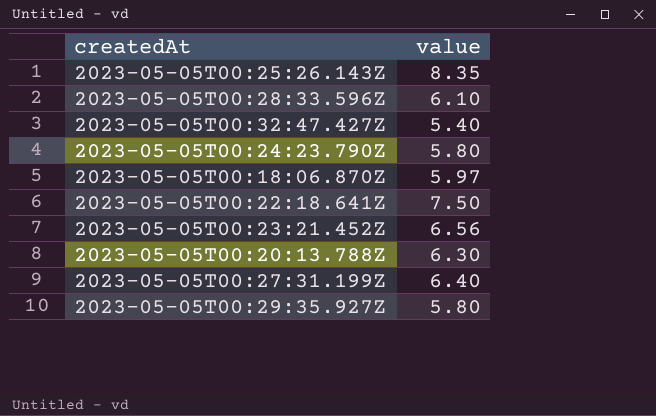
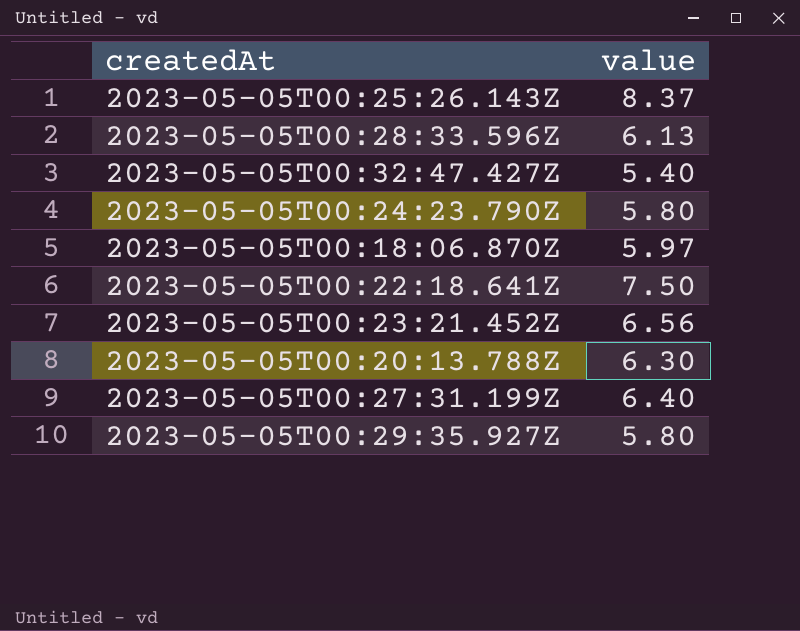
2023-05-05T00:25:26.143Z | value: 8.35 -> 8.37
2023-05-05T00:28:33.596Z | value: 6.10 -> 6.13

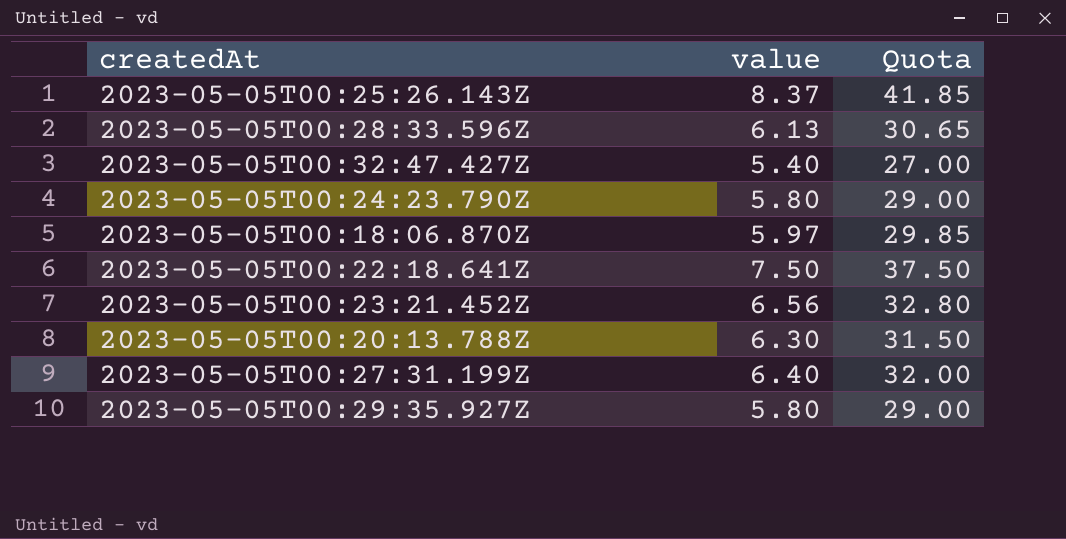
column Quota | formula: none -> [value] * 5

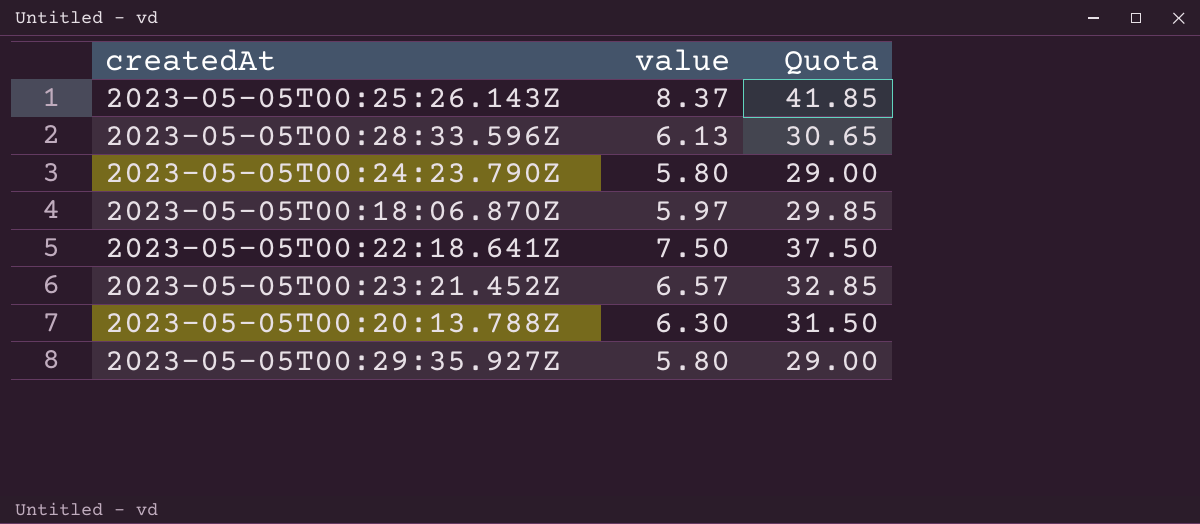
row 2023-05-05T00:32:47.427Z: 5.40 | 27.00 -> none
row 2023-05-05T00:27:31.199Z: 6.40 | 32.00 -> none
2023-05-05T00:23:21.452Z | value: 6.56 -> 6.57
2023-05-05T00:23:21.452Z | Quota: 32.80 -> 32.85

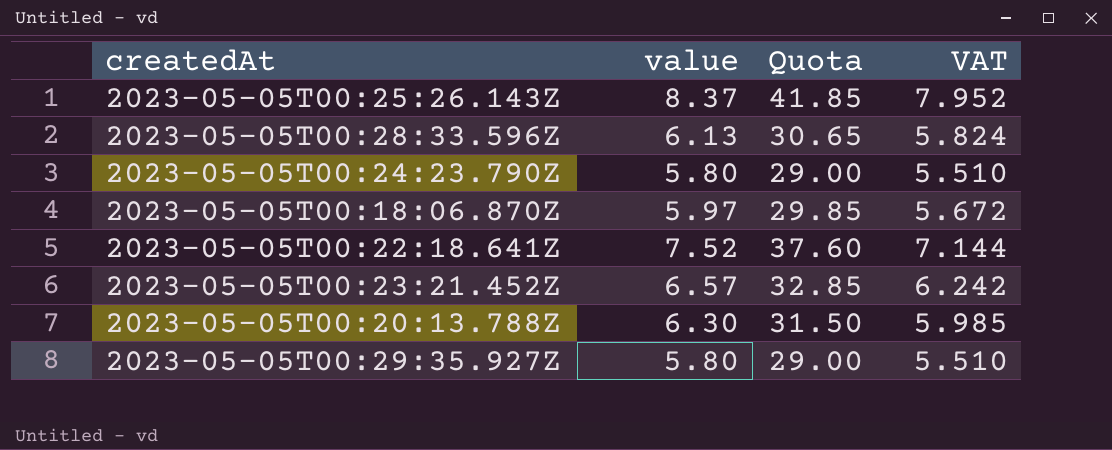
column VAT | formula: none -> [value] * 0.95
2023-05-05T00:22:18.641Z | value: 7.50 -> 7.52
2023-05-05T00:22:18.641Z | Quota: 37.50 -> 37.60

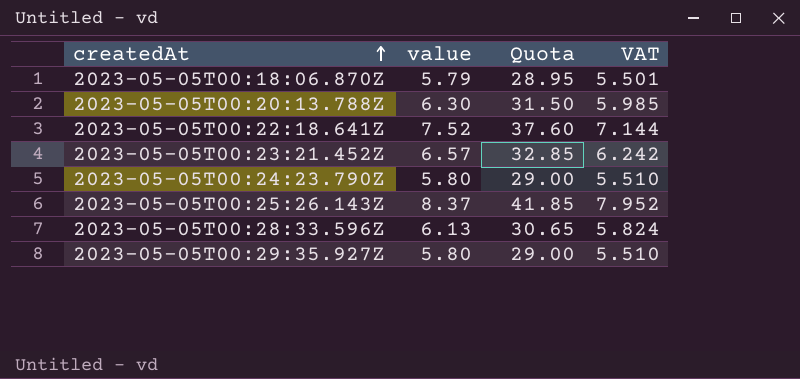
row order: none -> createdAt ascending
2023-05-05T00:18:06.870Z | value: 5.97 -> 5.79
2023-05-05T00:18:06.870Z | Quota: 29.85 -> 28.95
2023-05-05T00:18:06.870Z | VAT: 5.672 -> 5.501

